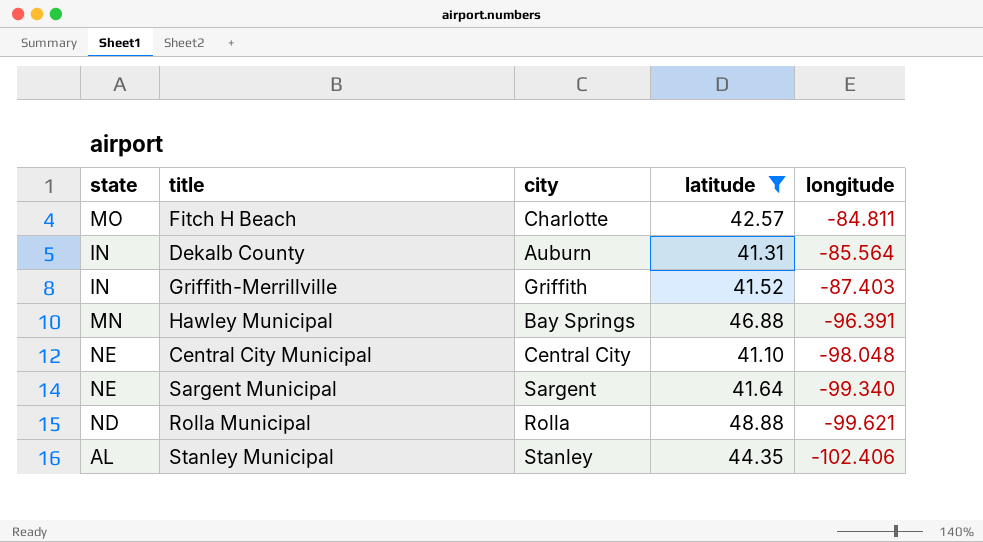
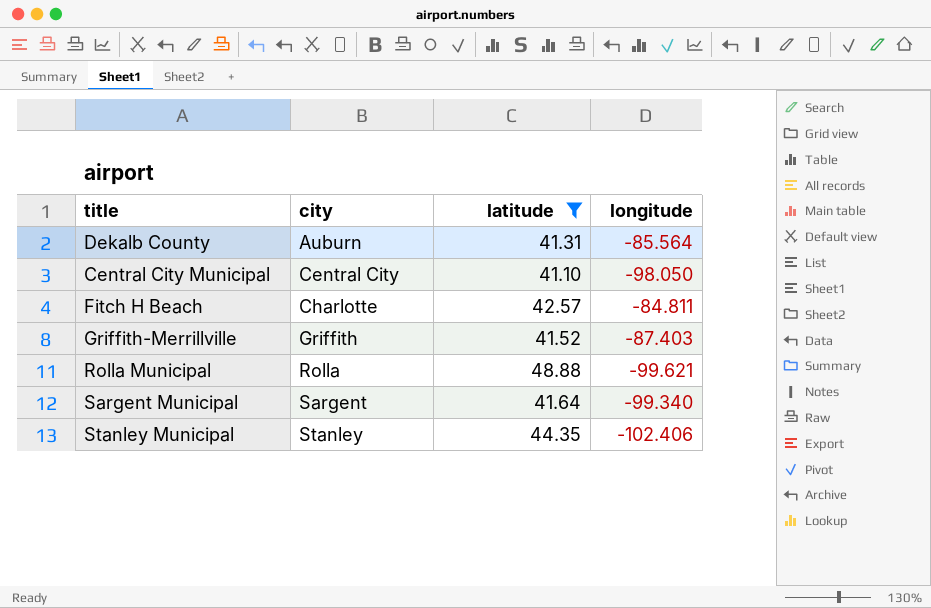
row order: longitude descending -> city ascending
column state | position: 1 -> none
row Hawley Municipal: MN | Bay Springs | 46.88 | -96.391 -> none
Central City Municipal | longitude: -98.048 -> -98.050

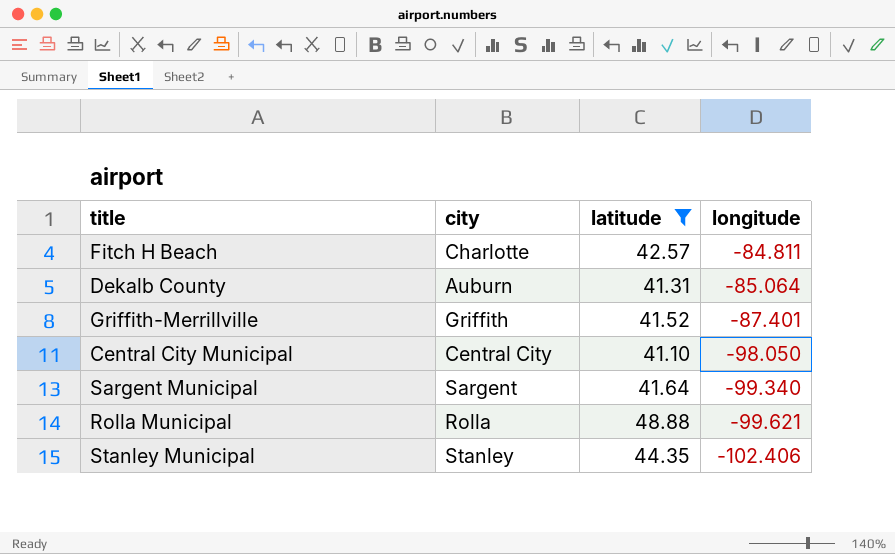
row order: city ascending -> longitude descending
Dekalb County | longitude: -85.564 -> -85.064
Griffith-Merrillville | longitude: -87.403 -> -87.401

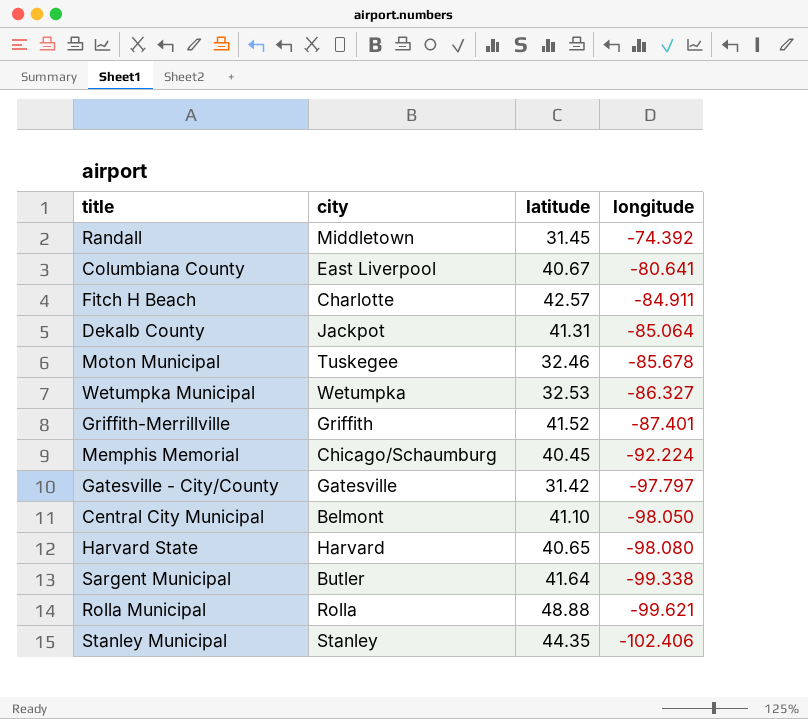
filter: latitude >= 41.10 -> none
Fitch H Beach | longitude: -84.811 -> -84.911
Dekalb County | city: Auburn -> Jackpot
Central City Municipal | city: Central City -> Belmont
Sargent Municipal | city: Sargent -> Butler
Sargent Municipal | longitude: -99.340 -> -99.338

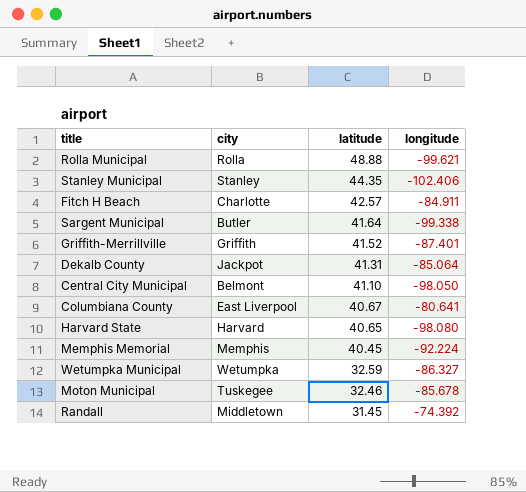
row order: longitude descending -> latitude descending
row Gatesville - City/County: Gatesville | 31.42 | -97.797 -> none
Memphis Memorial | city: Chicago/Schaumburg -> Memphis
Wetumpka Municipal | latitude: 32.53 -> 32.59

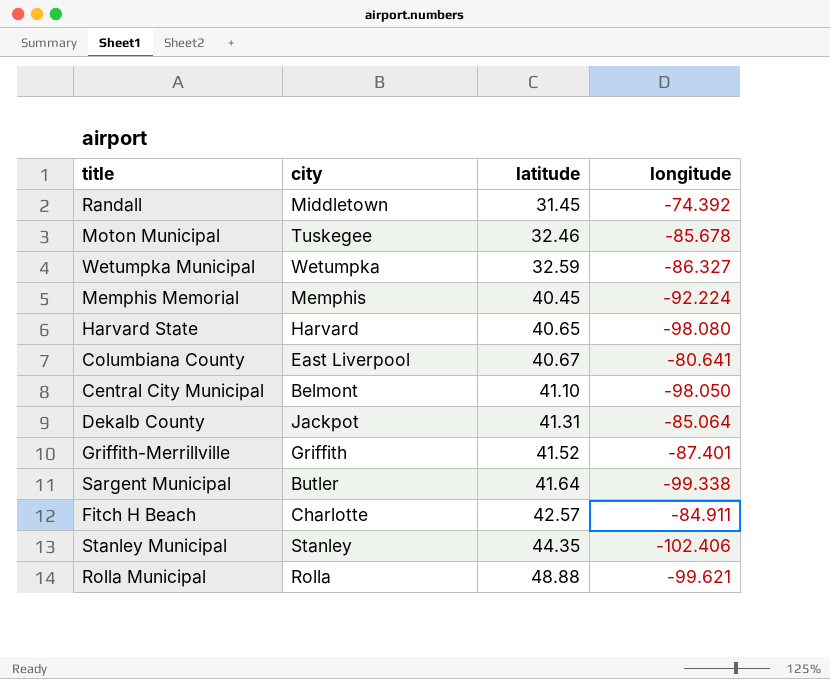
row order: latitude descending -> latitude ascending

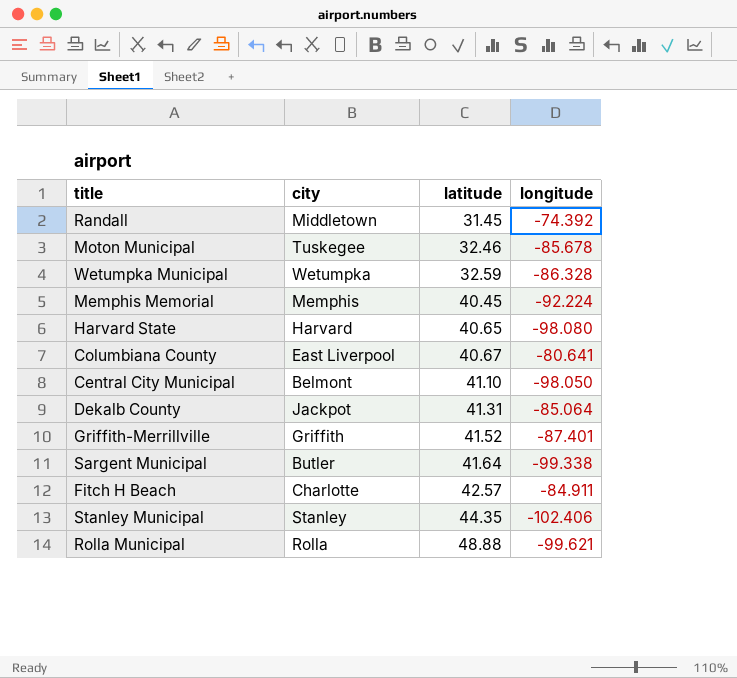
Wetumpka Municipal | longitude: -86.327 -> -86.328

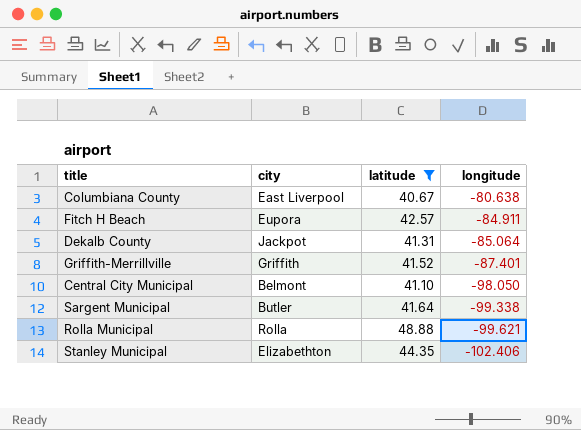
filter: none -> latitude >= 40.67
row order: latitude ascending -> longitude descending
Columbiana County | longitude: -80.641 -> -80.638
Fitch H Beach | city: Charlotte -> Eupora
Stanley Municipal | city: Stanley -> Elizabethton

